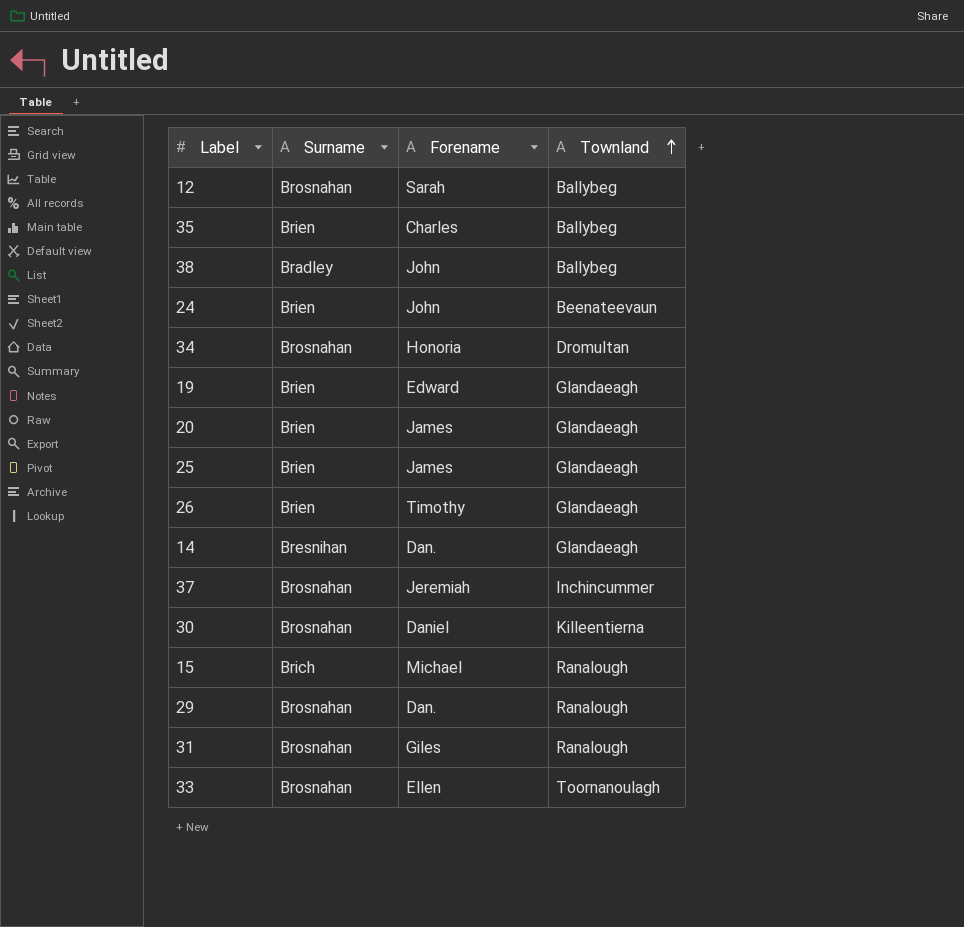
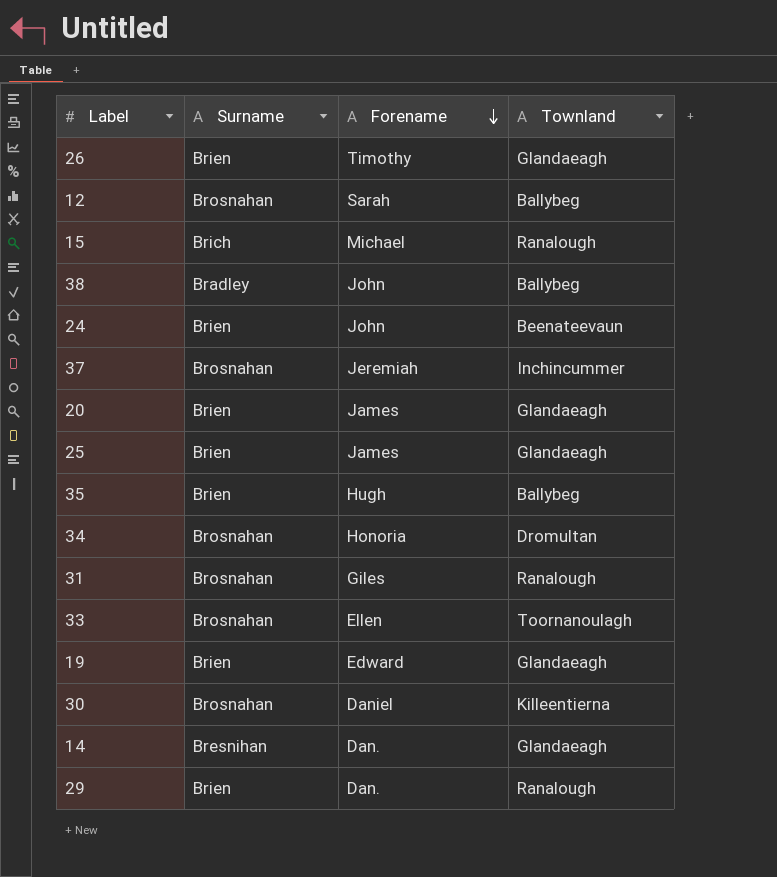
row order: Townland ascending -> Forename descending
35 | Forename: Charles -> Hugh
29 | Surname: Brosnahan -> Brien

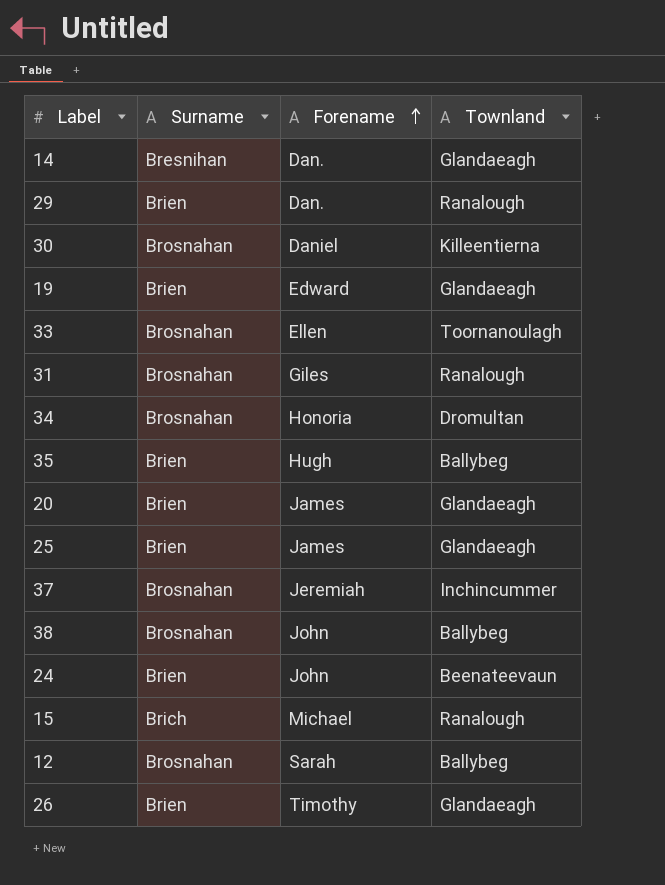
row order: Forename descending -> Forename ascending
38 | Surname: Bradley -> Brosnahan

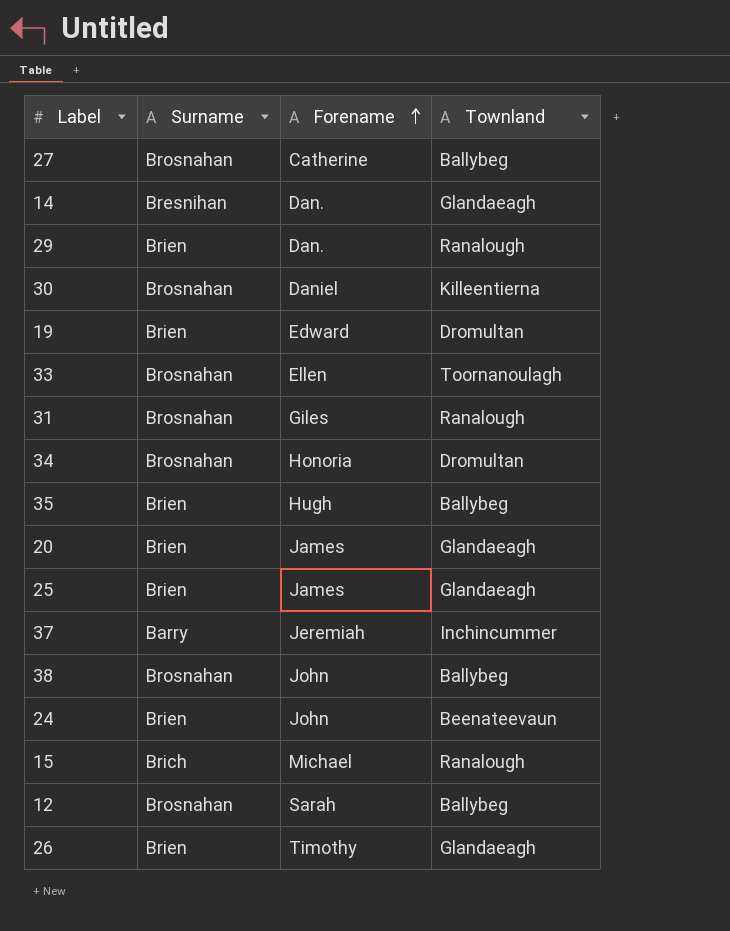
row 27: none -> Brosnahan | Catherine | Ballybeg
19 | Townland: Glandaeagh -> Dromultan
37 | Surname: Brosnahan -> Barry

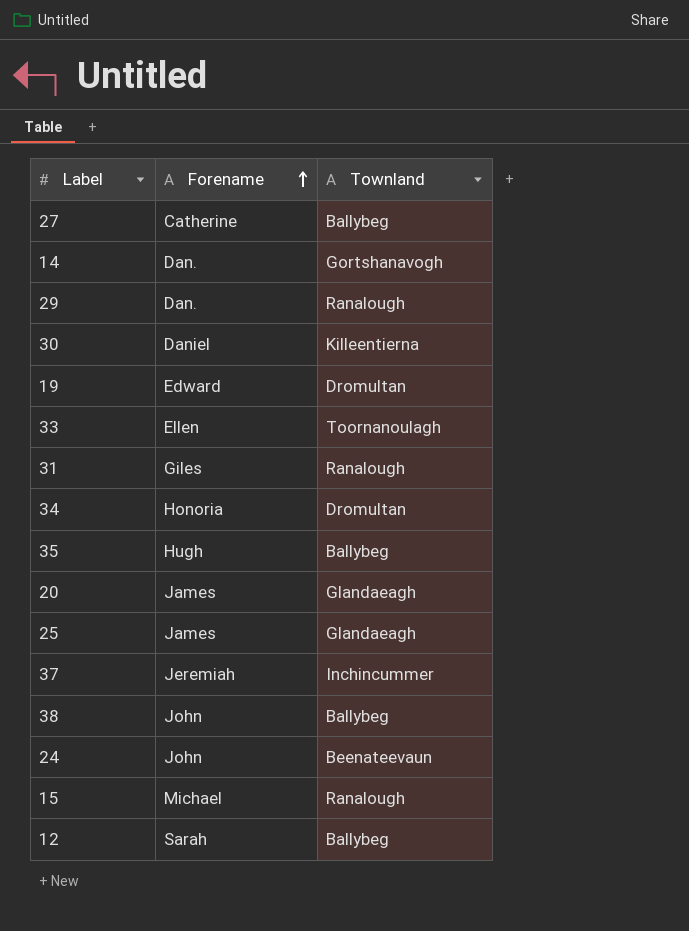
column Surname | position: 2 -> none
row 26: Brien | Timothy | Glandaeagh -> none
14 | Townland: Glandaeagh -> Gortshanavogh

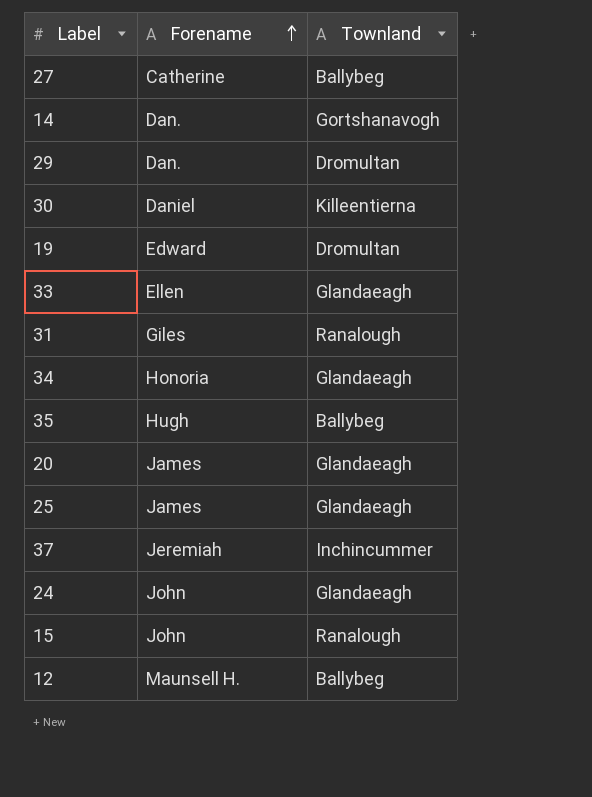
row 38: John | Ballybeg -> none
29 | Townland: Ranalough -> Dromultan
33 | Townland: Toornanoulagh -> Glandaeagh
34 | Townland: Dromultan -> Glandaeagh
24 | Townland: Beenateevaun -> Glandaeagh
15 | Forename: Michael -> John
12 | Forename: Sarah -> Maunsell H.

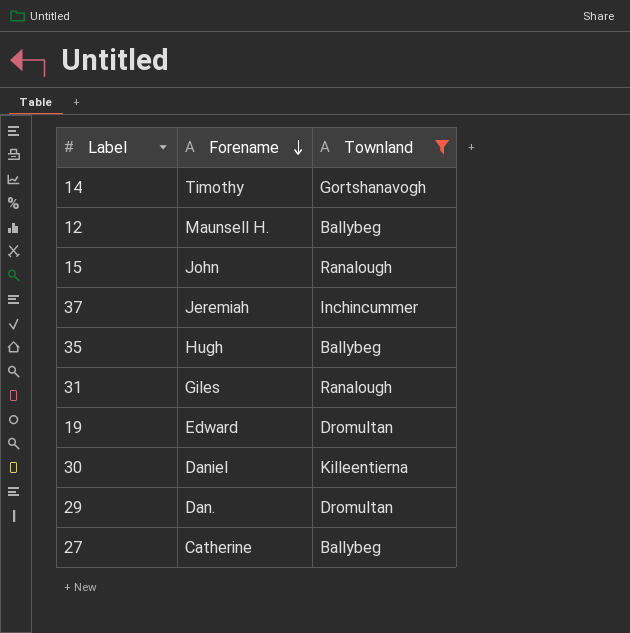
filter: none -> Townland != Glandaeagh
row order: Forename ascending -> Forename descending
14 | Forename: Dan. -> Timothy

